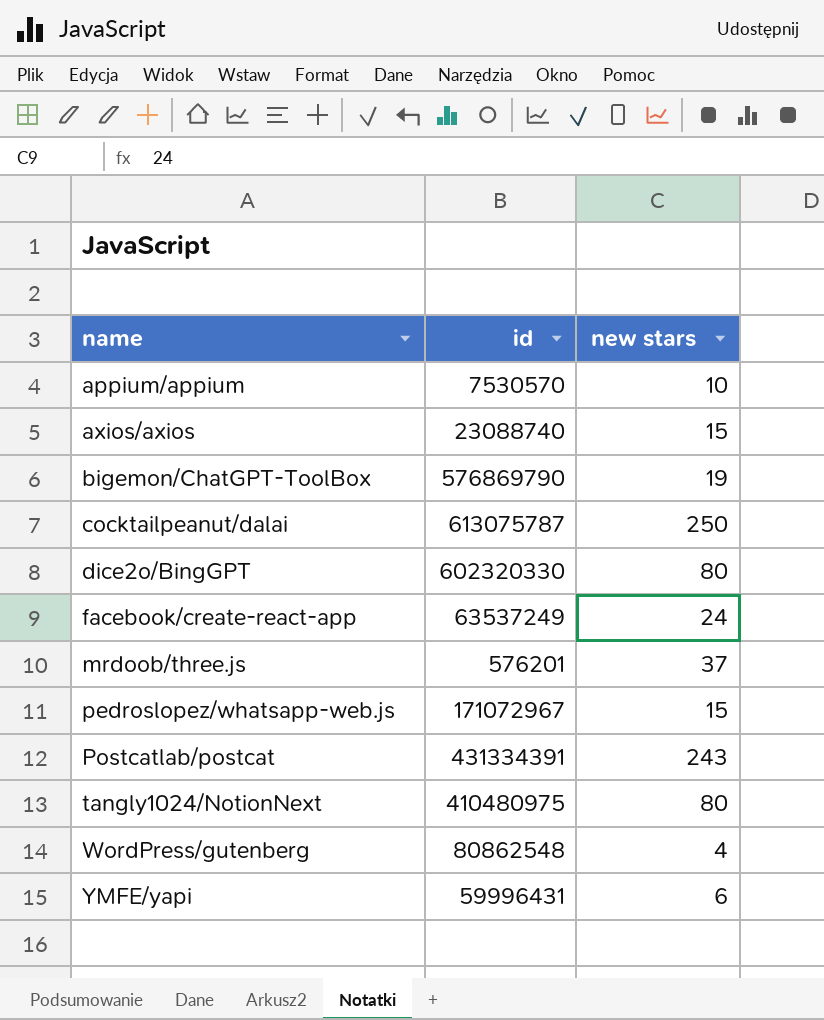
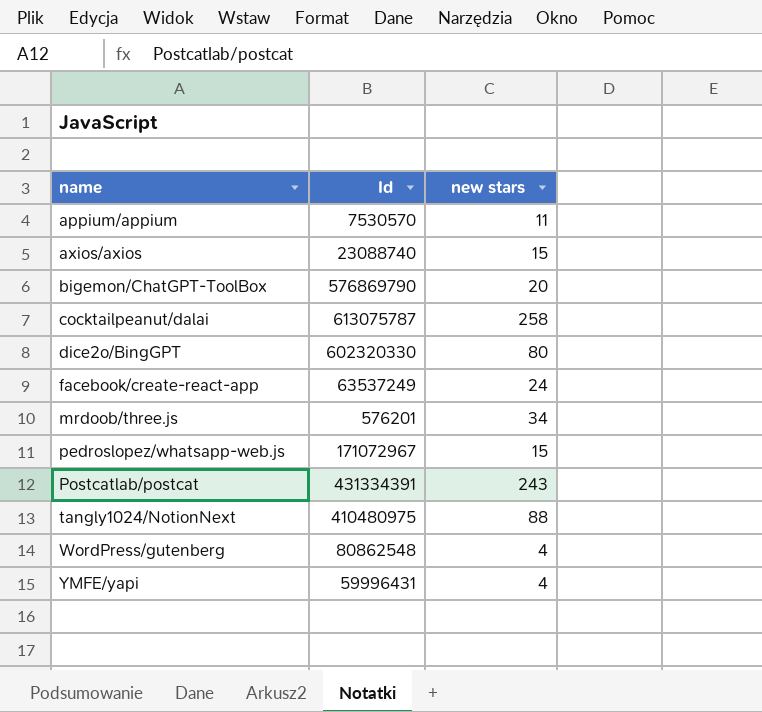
column name: id -> Id
appium/appium | new stars: 10 -> 11
bigemon/ChatGPT-ToolBox | new stars: 19 -> 20
cocktailpeanut/dalai | new stars: 250 -> 258
mrdoob/three.js | new stars: 37 -> 34
tangly1024/NotionNext | new stars: 80 -> 88
YMFE/yapi | new stars: 6 -> 4

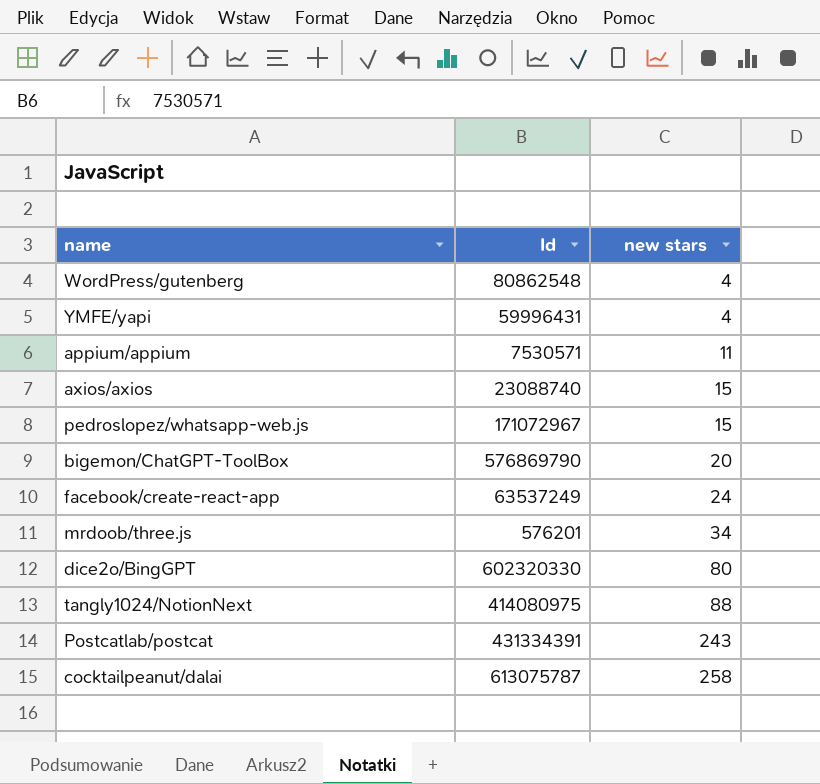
row order: name ascending -> new stars ascending
appium/appium | Id: 7530570 -> 7530571
tangly1024/NotionNext | Id: 410480975 -> 414080975

